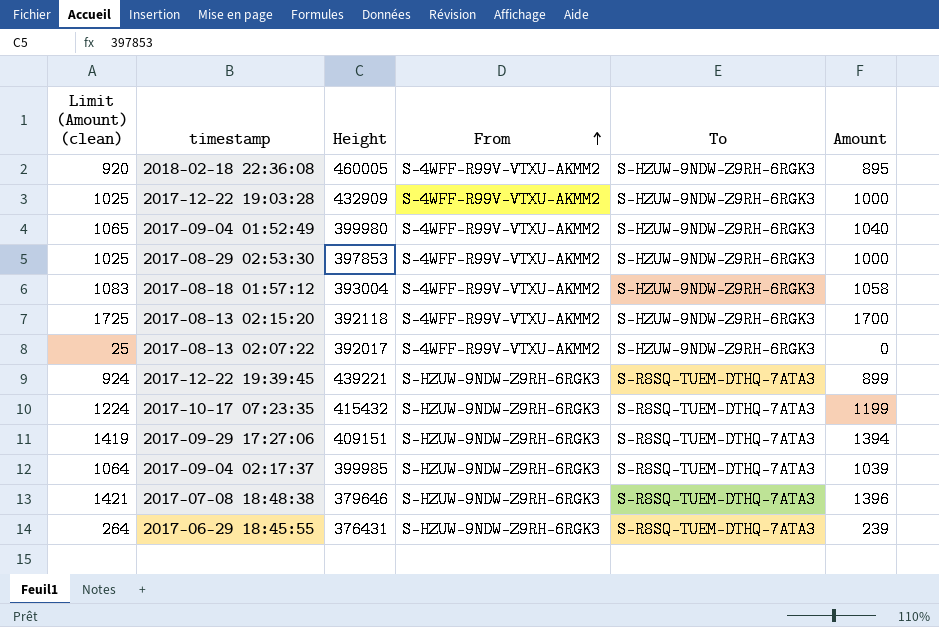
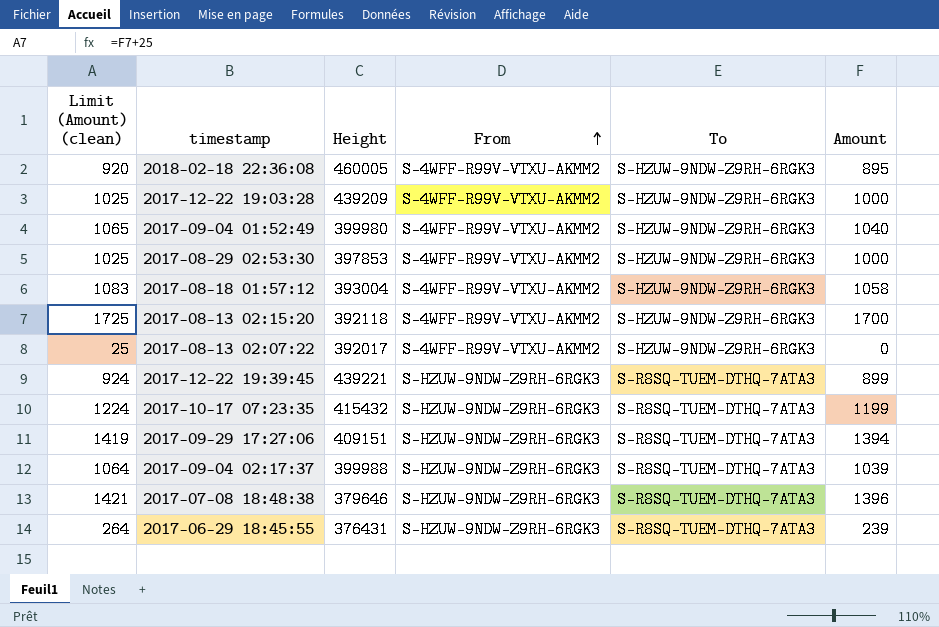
2017-12-22 19:03:28 | Height: 432909 -> 439209
2017-09-04 02:17:37 | Height: 399985 -> 399988

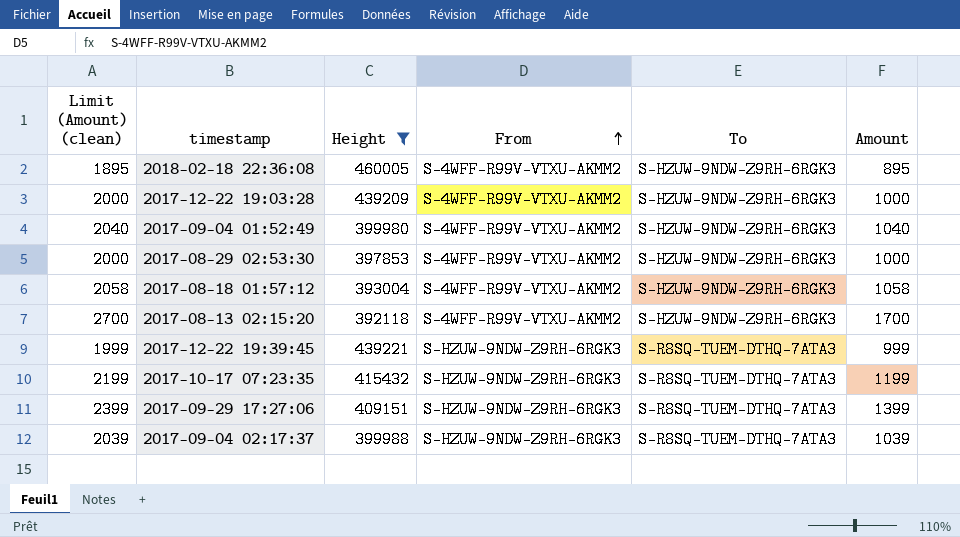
filter: none -> Height >= 392118
column Limit (Amount) (clean) | formula: [Amount] + 25 -> [Amount] + 1000
2017-12-22 19:39:45 | Amount: 899 -> 999
2017-09-29 17:27:06 | Amount: 1394 -> 1399

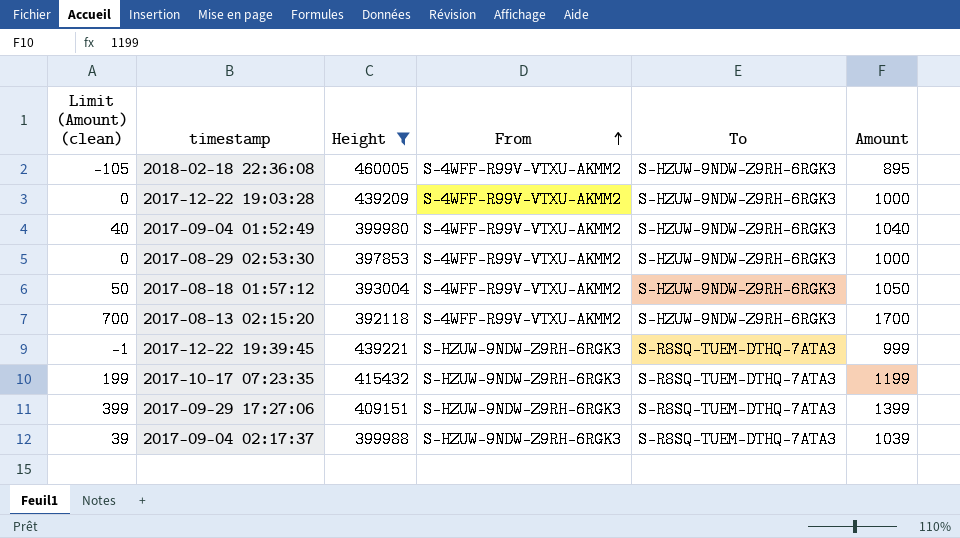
column Limit (Amount) (clean) | formula: [Amount] + 1000 -> [Amount] - 1000
2017-08-18 01:57:12 | Amount: 1058 -> 1050

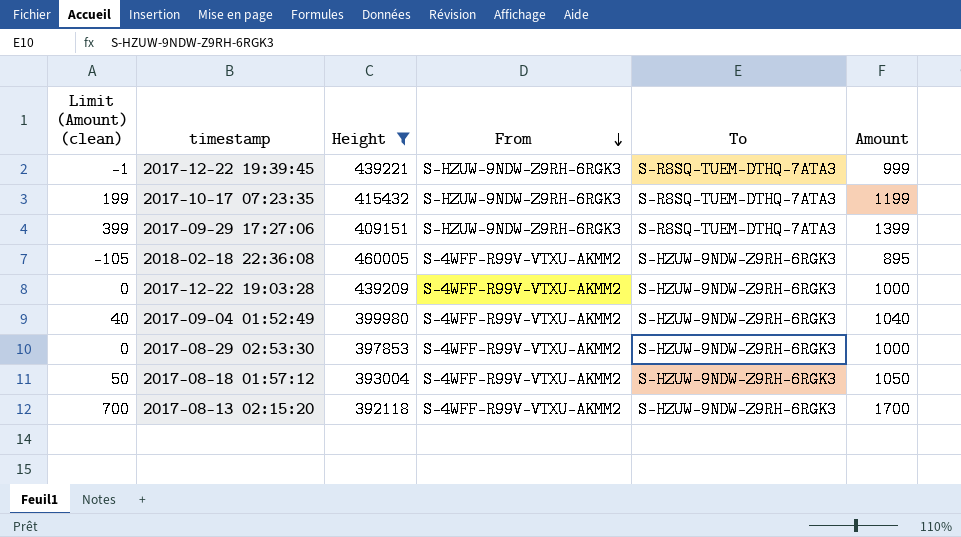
row order: From ascending -> From descending
row 2017-09-04 02:17:37: 39 | 399988 | S-HZUW-9NDW-Z9RH-6RGK3 | S-R8SQ-TUEM-DTHQ-7ATA3 | 1039 -> none

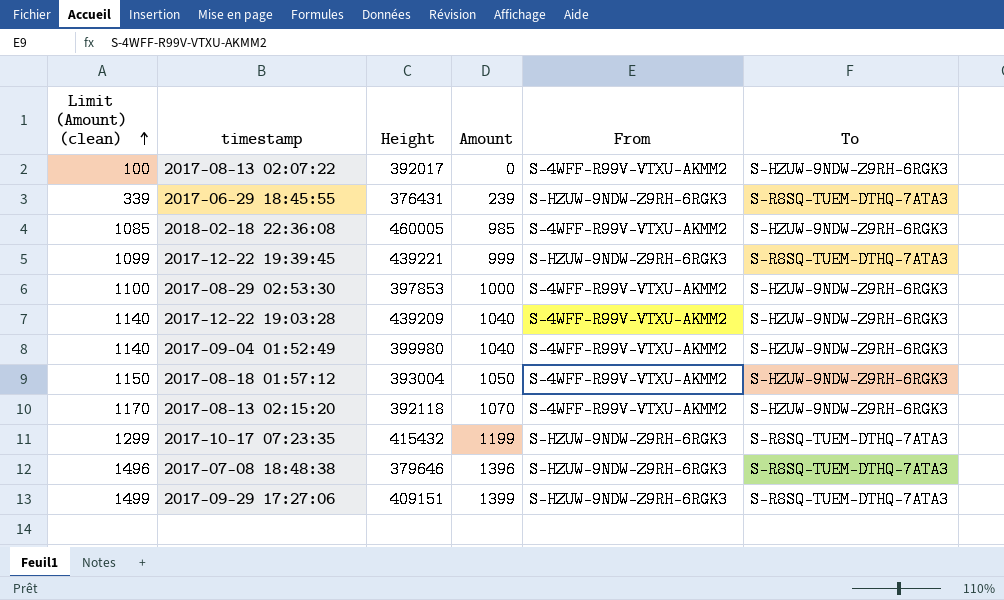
filter: Height >= 392118 -> none
row order: From descending -> Limit (Amount) (clean) ascending
column Limit (Amount) (clean) | formula: [Amount] - 1000 -> [Amount] + 100
column Amount | position: 6 -> 4
2018-02-18 22:36:08 | Amount: 895 -> 985
2017-12-22 19:03:28 | Amount: 1000 -> 1040
2017-08-13 02:15:20 | Amount: 1700 -> 1070

